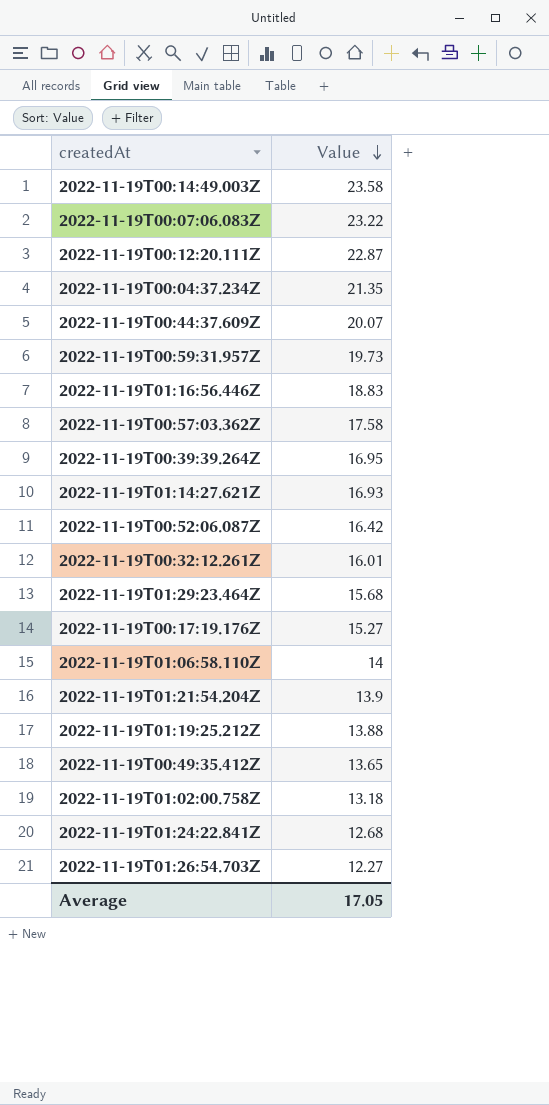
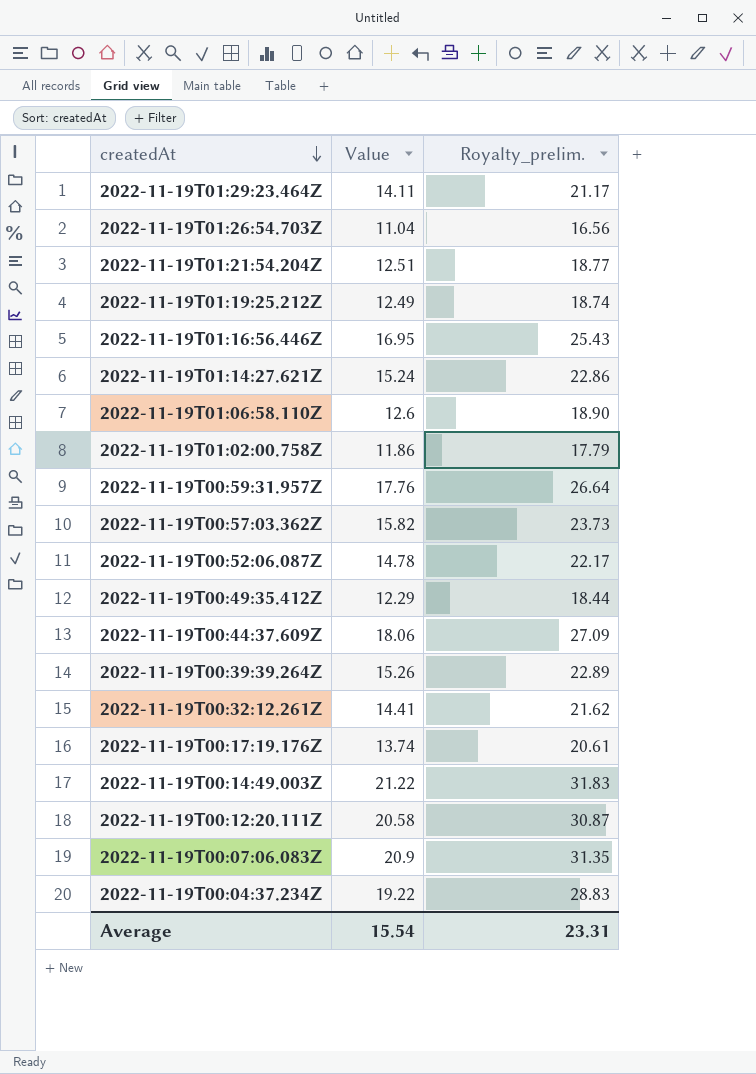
row order: Value descending -> createdAt descending
column Royalty_prelim. | formula: none -> [Value] * 1.5
row 2022-11-19T01:24:22.841Z: 12.68 -> none
2022-11-19T01:29:23.464Z | Value: 15.68 -> 14.11
2022-11-19T01:26:54.703Z | Value: 12.27 -> 11.04
2022-11-19T01:21:54.204Z | Value: 13.9 -> 12.51
2022-11-19T01:19:25.212Z | Value: 13.88 -> 12.49
2022-11-19T01:16:56.446Z | Value: 18.83 -> 16.95
2022-11-19T01:14:27.621Z | Value: 16.93 -> 15.24
2022-11-19T01:06:58.110Z | Value: 14 -> 12.6
2022-11-19T01:02:00.758Z | Value: 13.18 -> 11.86
2022-11-19T00:59:31.957Z | Value: 19.73 -> 17.76
2022-11-19T00:57:03.362Z | Value: 17.58 -> 15.82
2022-11-19T00:52:06.087Z | Value: 16.42 -> 14.78
2022-11-19T00:49:35.412Z | Value: 13.65 -> 12.29
2022-11-19T00:44:37.609Z | Value: 20.07 -> 18.06
2022-11-19T00:39:39.264Z | Value: 16.95 -> 15.26
2022-11-19T00:32:12.261Z | Value: 16.01 -> 14.41
2022-11-19T00:17:19.176Z | Value: 15.27 -> 13.74
2022-11-19T00:14:49.003Z | Value: 23.58 -> 21.22
2022-11-19T00:12:20.111Z | Value: 22.87 -> 20.58
2022-11-19T00:07:06.083Z | Value: 23.22 -> 20.9
2022-11-19T00:04:37.234Z | Value: 21.35 -> 19.22
Average | Value: 17.05 -> 15.54

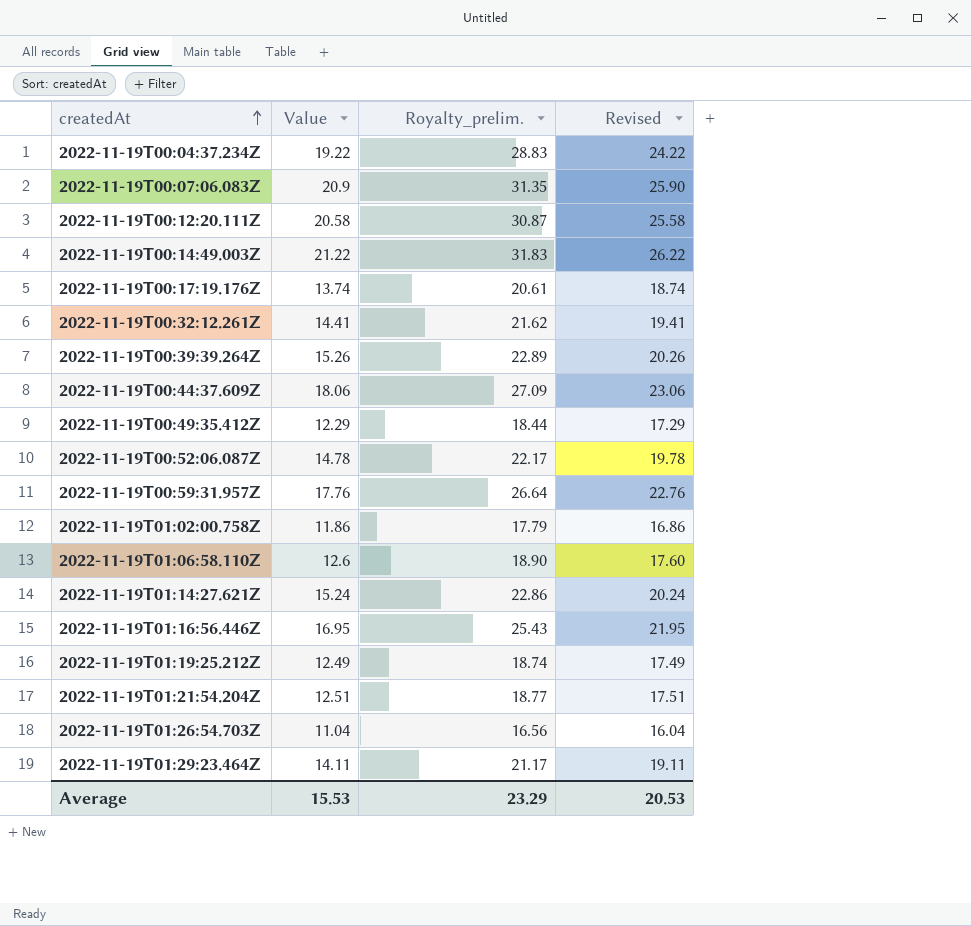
row order: createdAt descending -> createdAt ascending
column Revised | formula: none -> [Value] + 5
row 2022-11-19T00:57:03.362Z: 15.82 | 23.73 -> none
Average | Value: 15.54 -> 15.53
Average | Royalty_prelim.: 23.31 -> 23.29

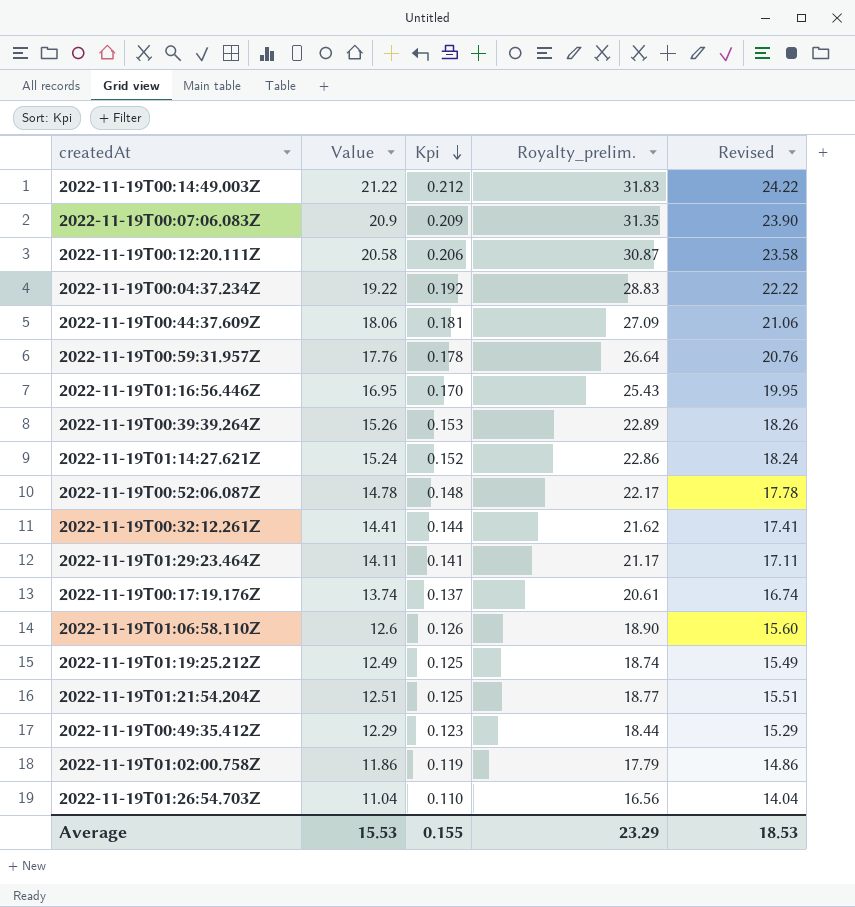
row order: createdAt ascending -> Kpi descending
column Kpi | formula: none -> [Value] * 0.01
column Revised | formula: [Value] + 5 -> [Value] + 3
Average | Revised: 20.53 -> 18.53

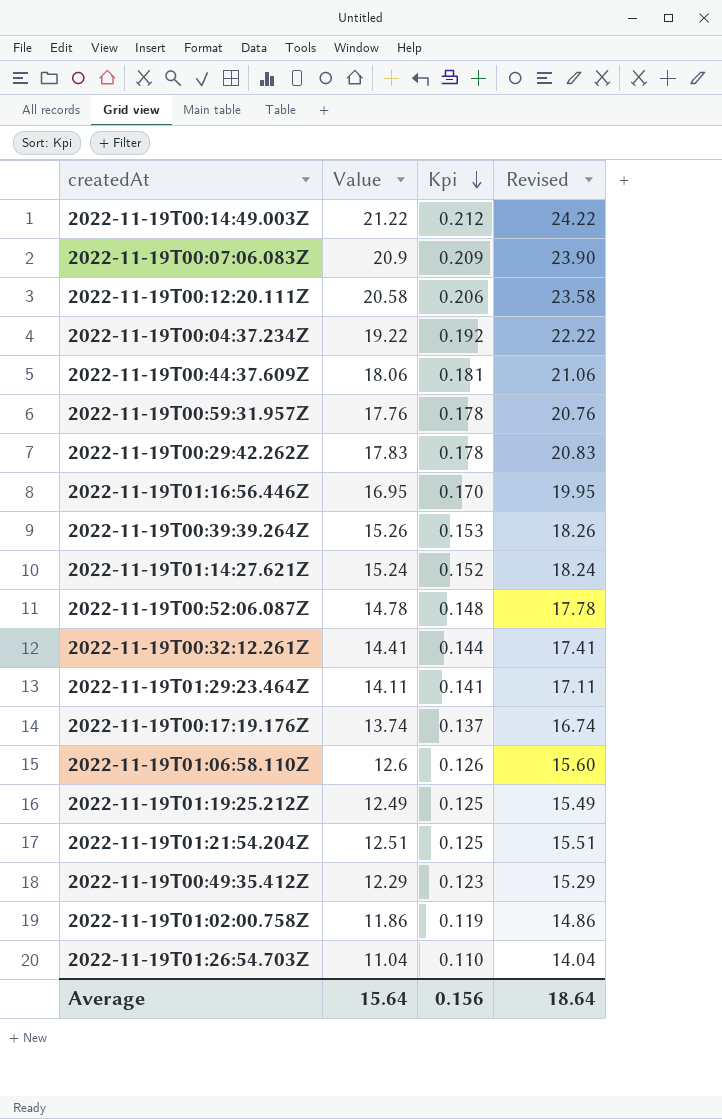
column Royalty_prelim. | formula: [Value] * 1.5 -> none
row 2022-11-19T00:29:42.262Z: none -> 17.83 | 0.178 | 20.83
Average | Value: 15.53 -> 15.64
Average | Kpi: 0.155 -> 0.156
Average | Revised: 18.53 -> 18.64

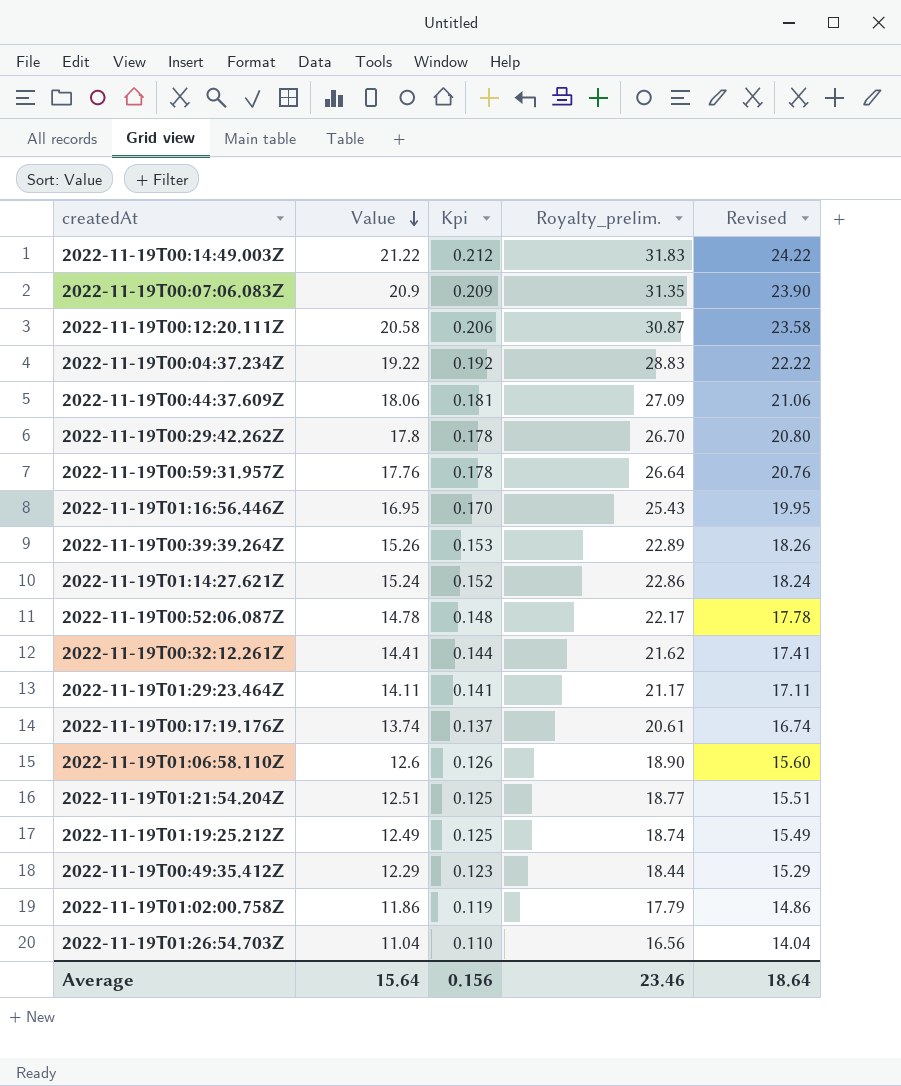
row order: Kpi descending -> Value descending
column Royalty_prelim. | formula: none -> [Value] * 1.5
2022-11-19T00:29:42.262Z | Value: 17.83 -> 17.8
2022-11-19T00:29:42.262Z | Revised: 20.83 -> 20.80

